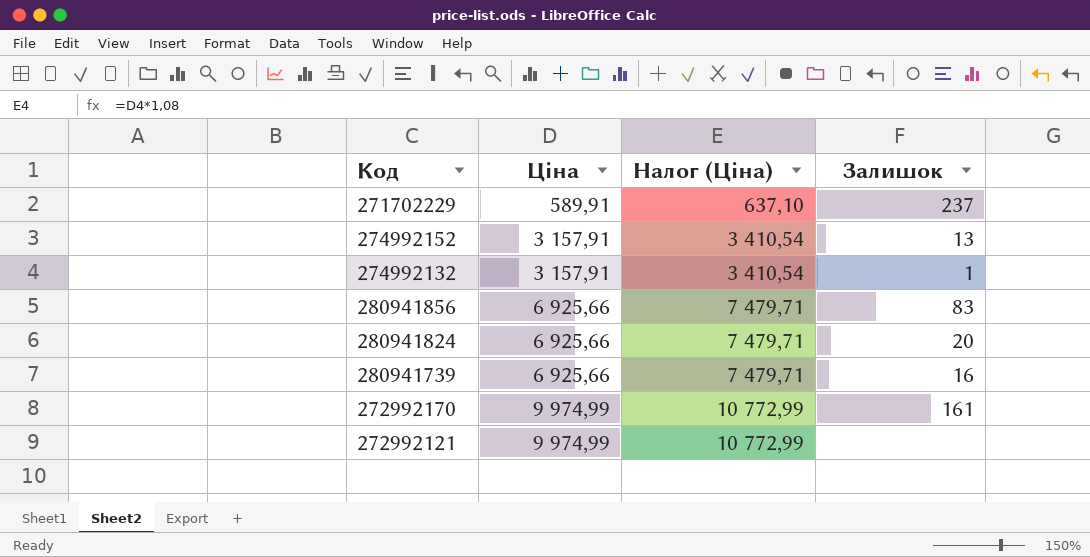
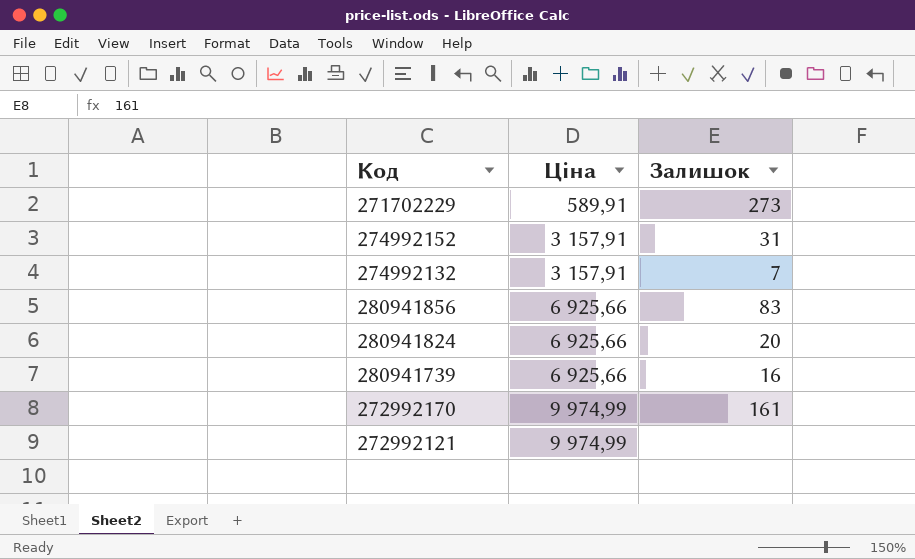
column Налог (Ціна) | formula: [Ціна] * 1,08 -> none
271702229 | Залишок: 237 -> 273
274992152 | Залишок: 13 -> 31
274992132 | Залишок: 1 -> 7

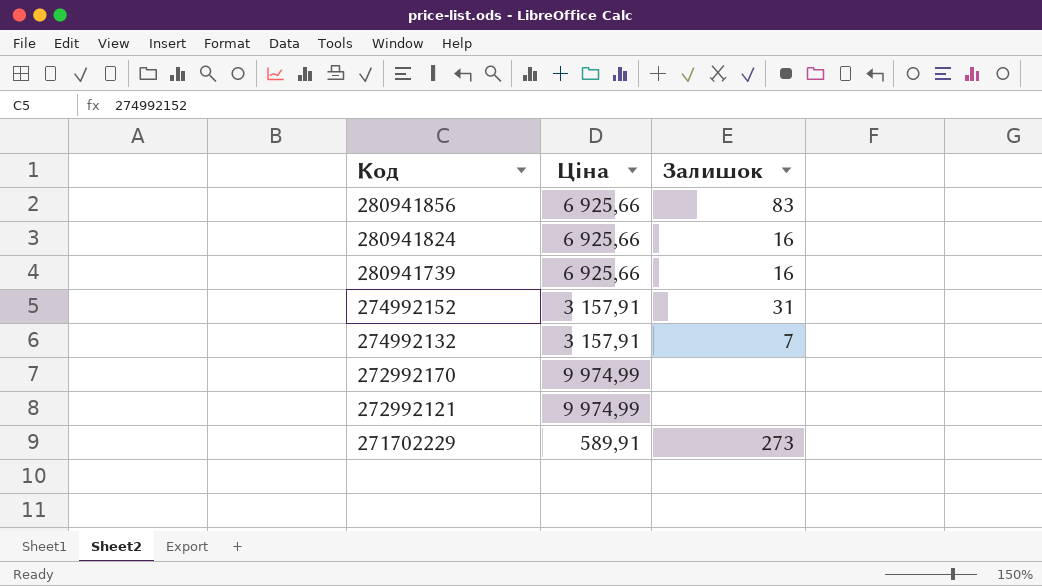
row order: Ціна ascending -> Код descending
280941824 | Залишок: 20 -> 16
272992170 | Залишок: 161 -> none

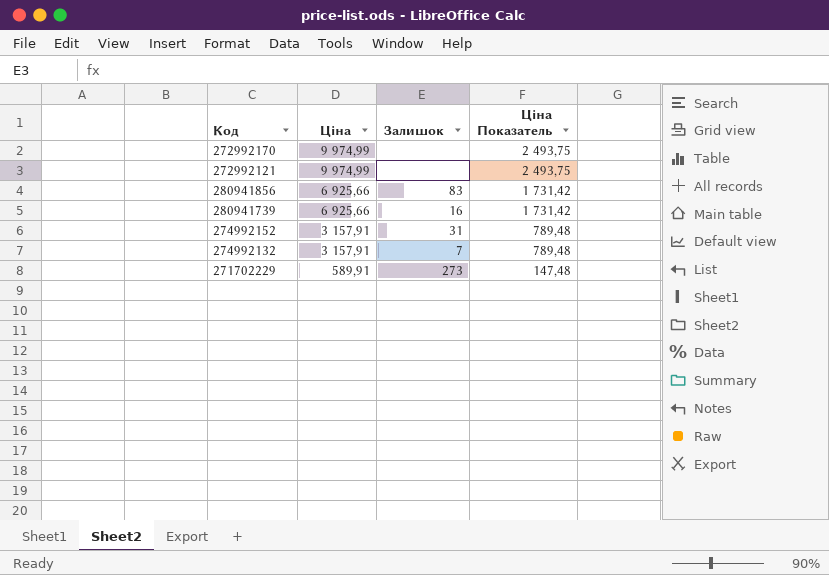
row order: Код descending -> Ціна descending
column Ціна Показатель | formula: none -> [Ціна] * 0,25
row 280941824: 6 925,66 | 16 -> none

